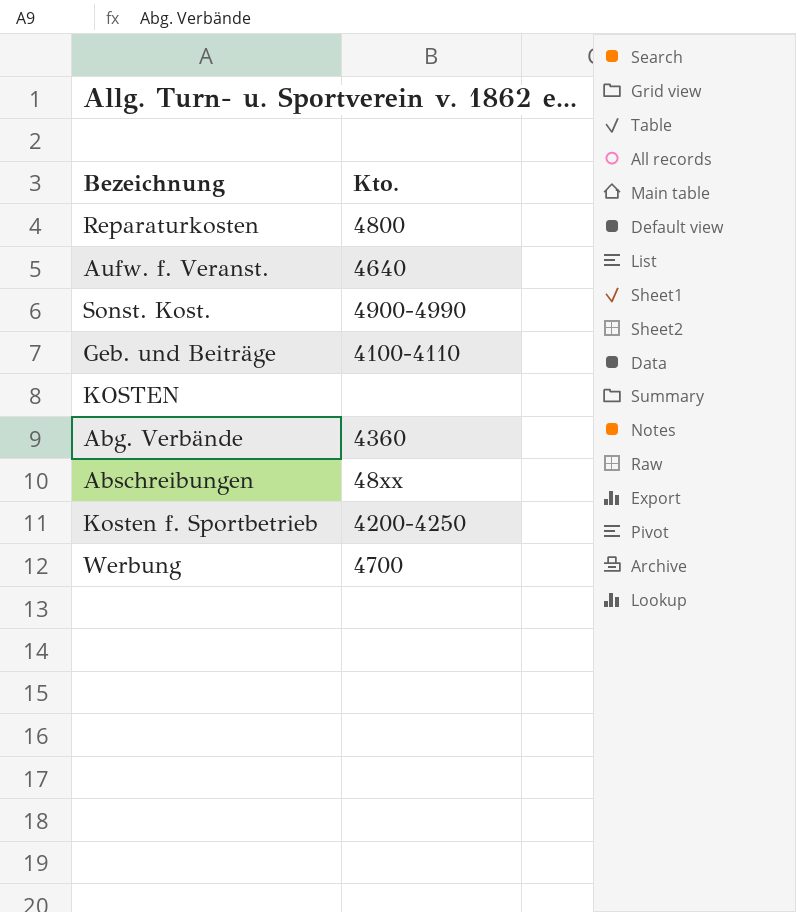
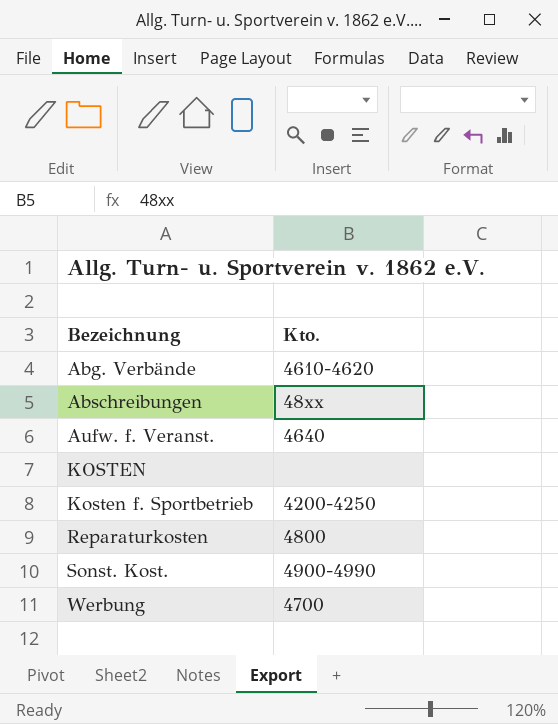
row order: none -> Bezeichnung ascending
row Geb. und Beiträge: 4100-4110 -> none
Abg. Verbände | Kto.: 4360 -> 4610-4620

